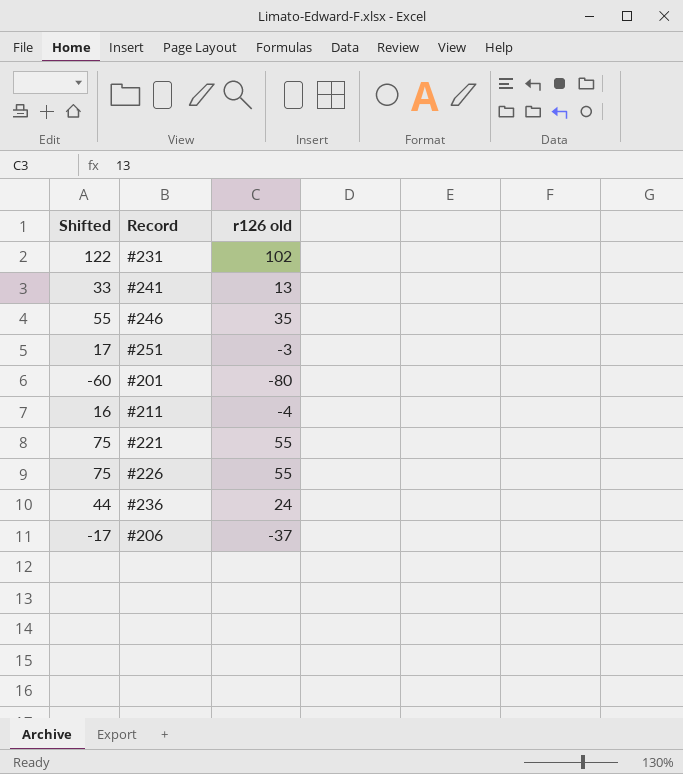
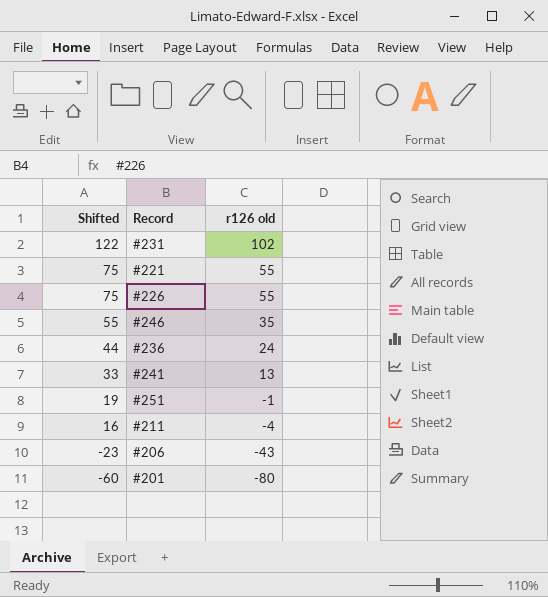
row order: none -> Shifted descending
#251 | Shifted: 17 -> 19
#251 | r126 old: -3 -> -1
#206 | Shifted: -17 -> -23
#206 | r126 old: -37 -> -43

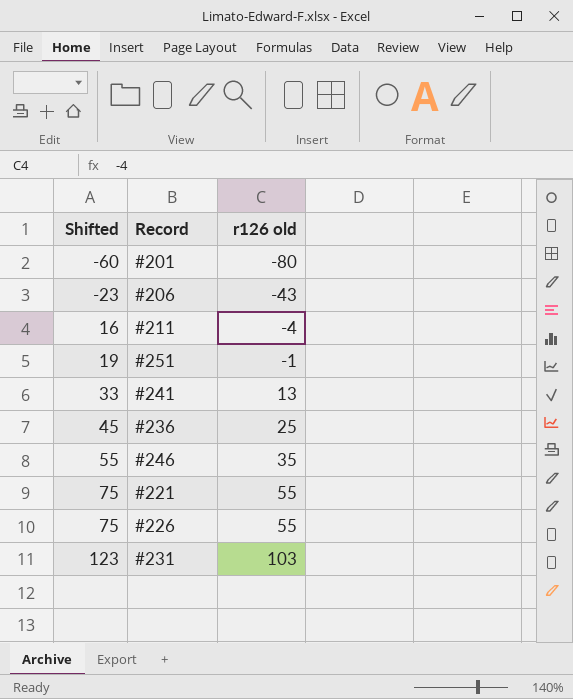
row order: Shifted descending -> Shifted ascending
#236 | Shifted: 44 -> 45
#236 | r126 old: 24 -> 25
#231 | Shifted: 122 -> 123
#231 | r126 old: 102 -> 103

